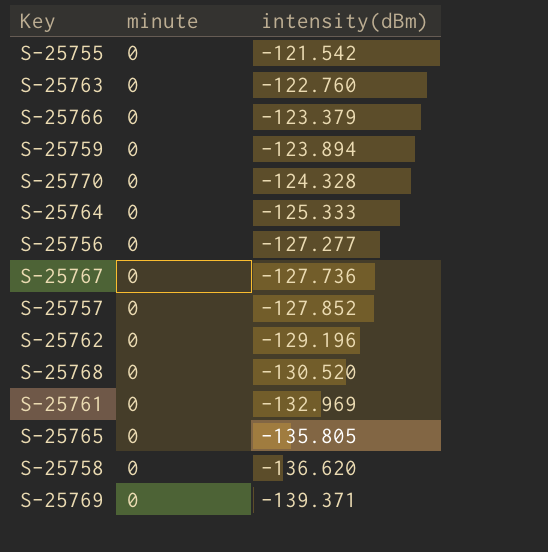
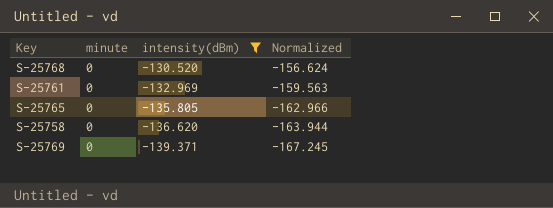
filter: none -> intensity(dBm) <= -130.520
column Normalized | formula: none -> [intensity(dBm)] * 1.2

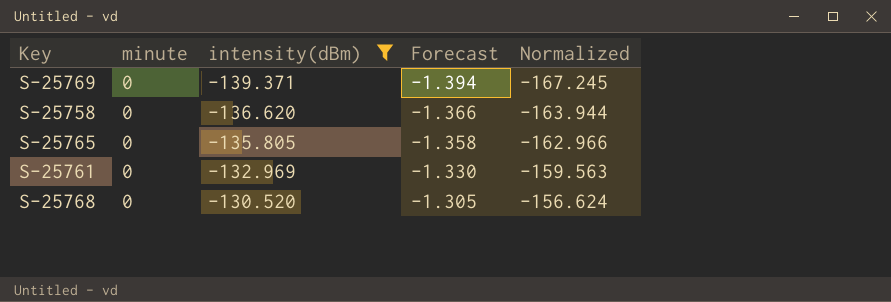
row order: intensity(dBm) descending -> intensity(dBm) ascending
column Forecast | formula: none -> [intensity(dBm)] * 0.01

